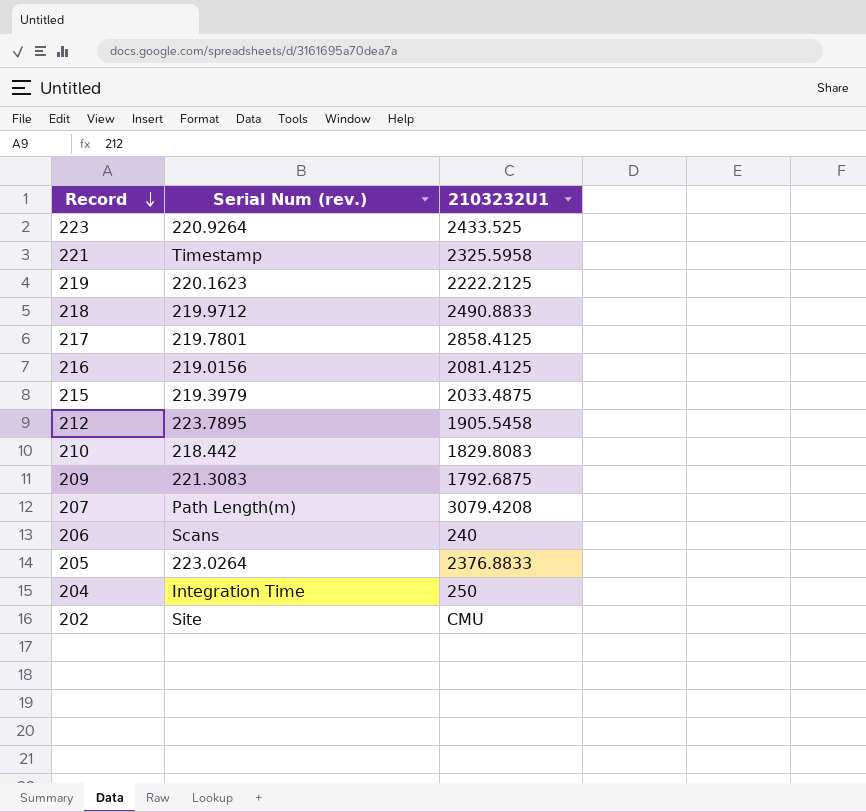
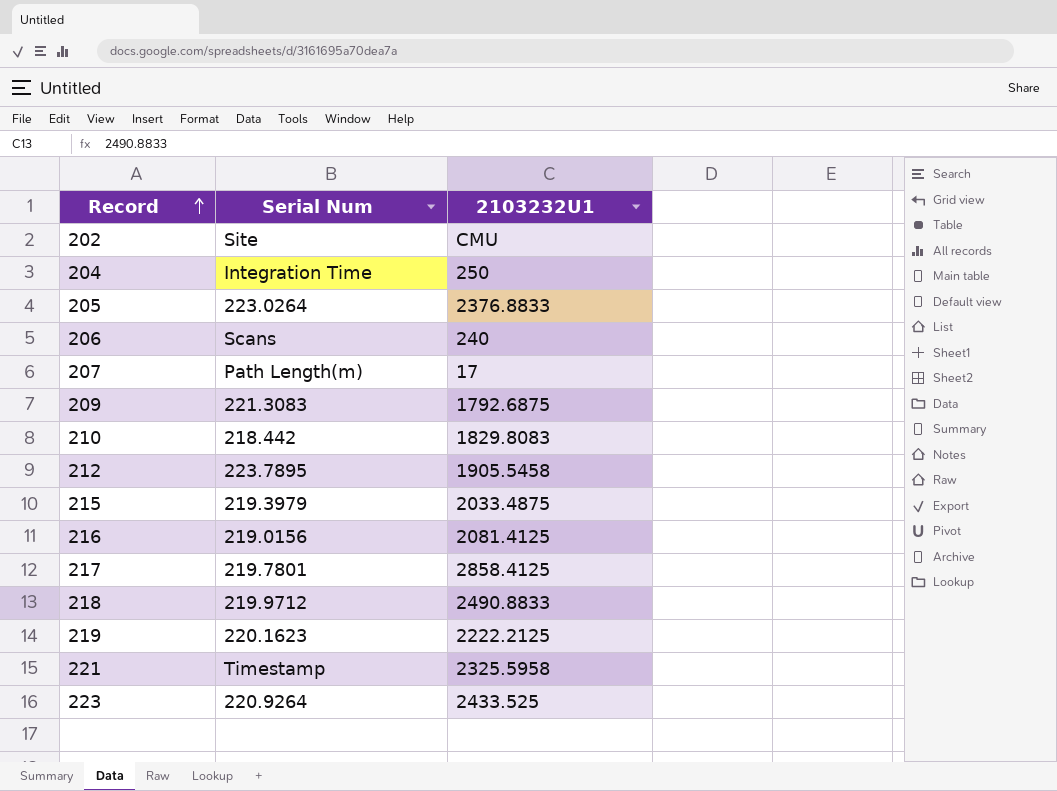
row order: Record descending -> Record ascending
column name: Serial Num (rev.) -> Serial Num
207 | 2103232U1: 3079.4208 -> 17

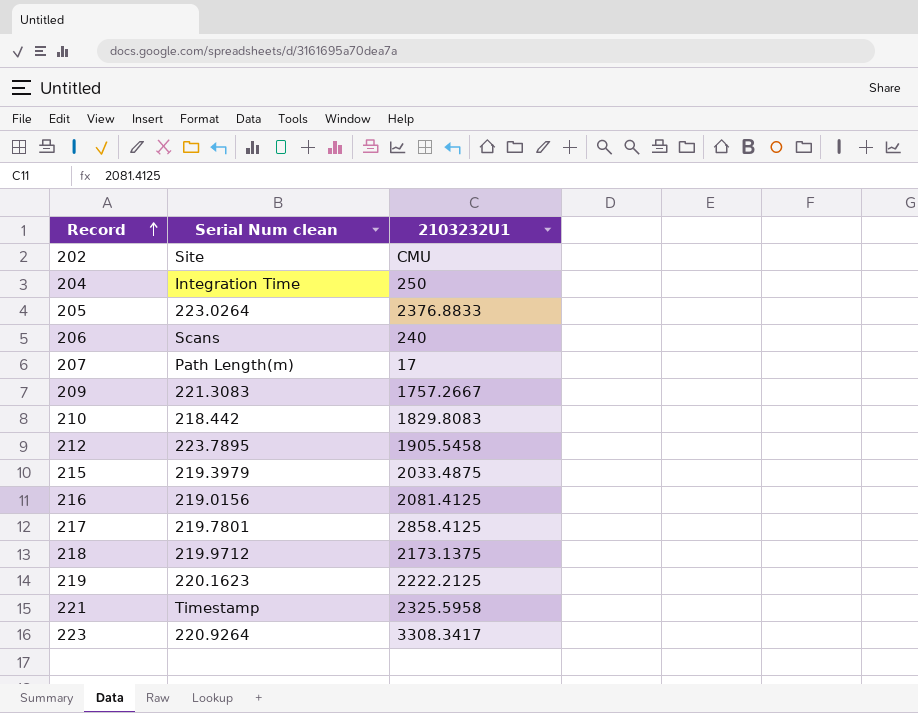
column name: Serial Num -> Serial Num clean
209 | 2103232U1: 1792.6875 -> 1757.2667
218 | 2103232U1: 2490.8833 -> 2173.1375
223 | 2103232U1: 2433.525 -> 3308.3417

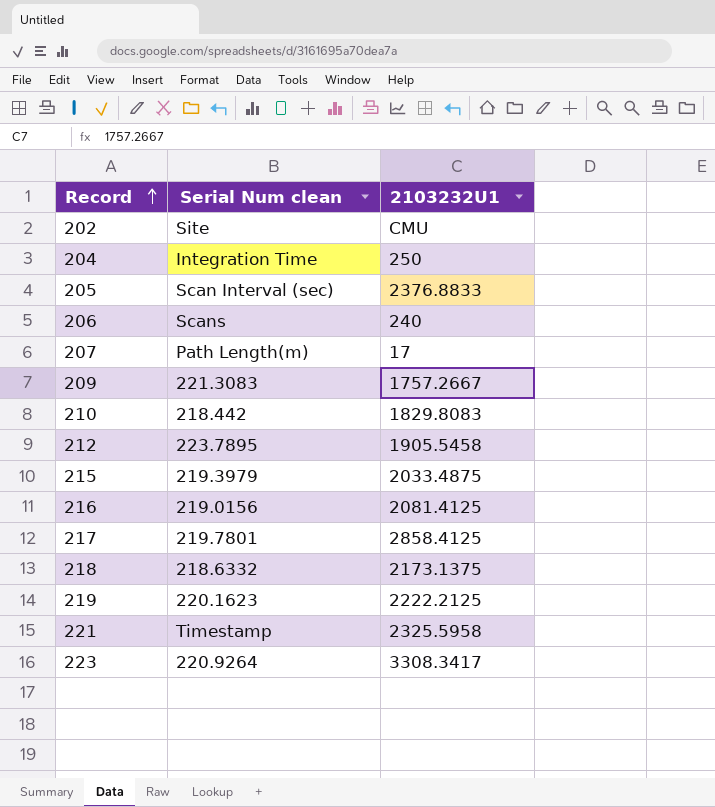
205 | Serial Num clean: 223.0264 -> Scan Interval (sec)
218 | Serial Num clean: 219.9712 -> 218.6332

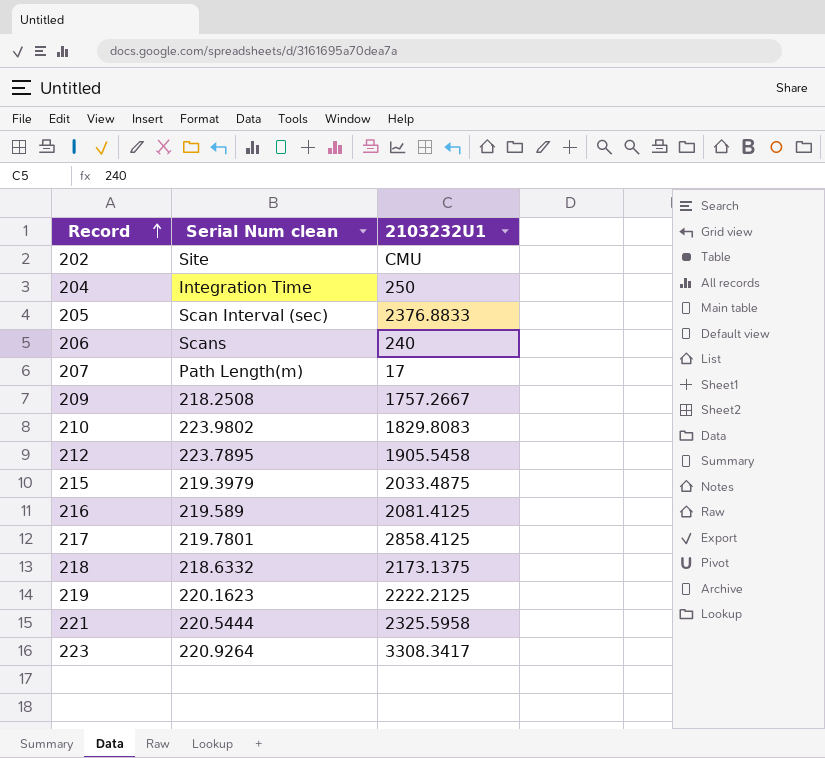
209 | Serial Num clean: 221.3083 -> 218.2508
210 | Serial Num clean: 218.442 -> 223.9802
216 | Serial Num clean: 219.0156 -> 219.589
221 | Serial Num clean: Timestamp -> 220.5444

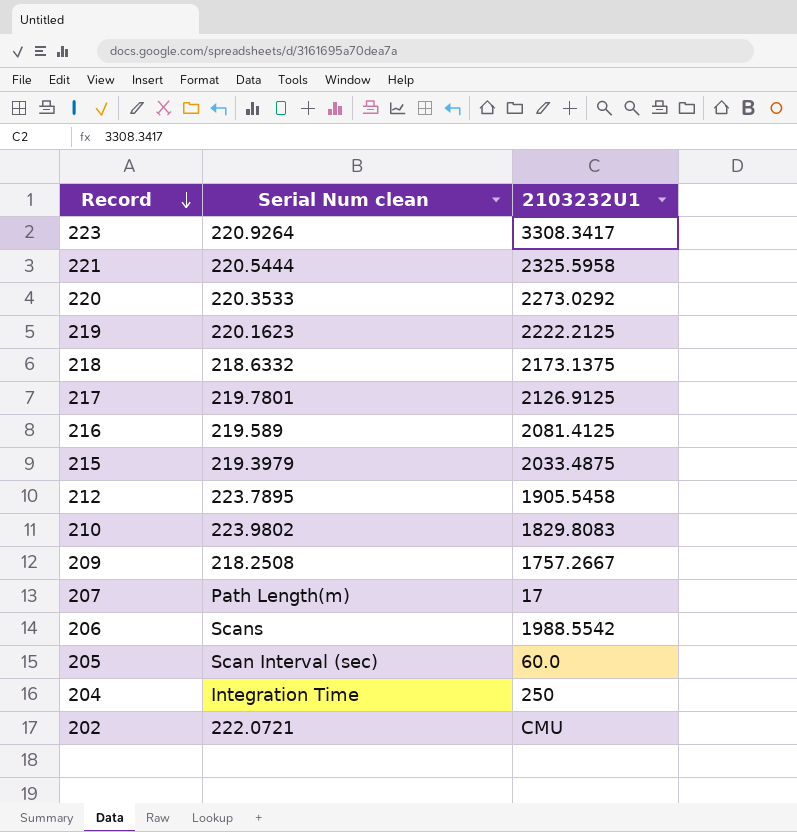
row order: Record ascending -> Record descending
row 220: none -> 220.3533 | 2273.0292
217 | 2103232U1: 2858.4125 -> 2126.9125
206 | 2103232U1: 240 -> 1988.5542
205 | 2103232U1: 2376.8833 -> 60.0
202 | Serial Num clean: Site -> 222.0721

